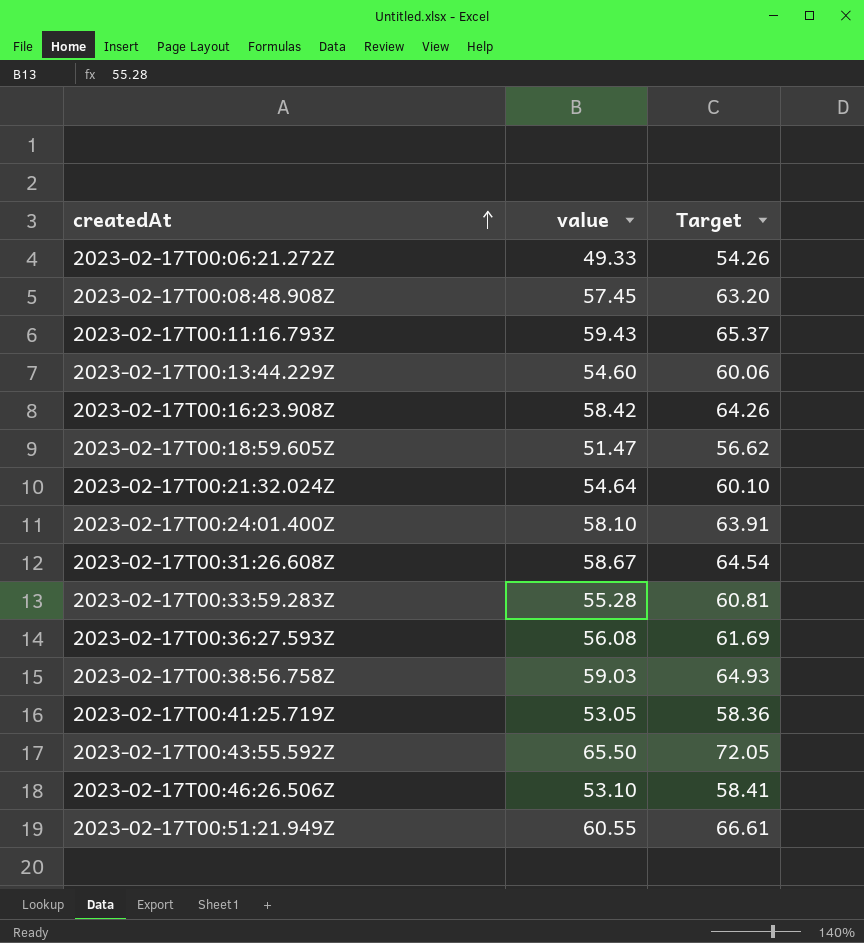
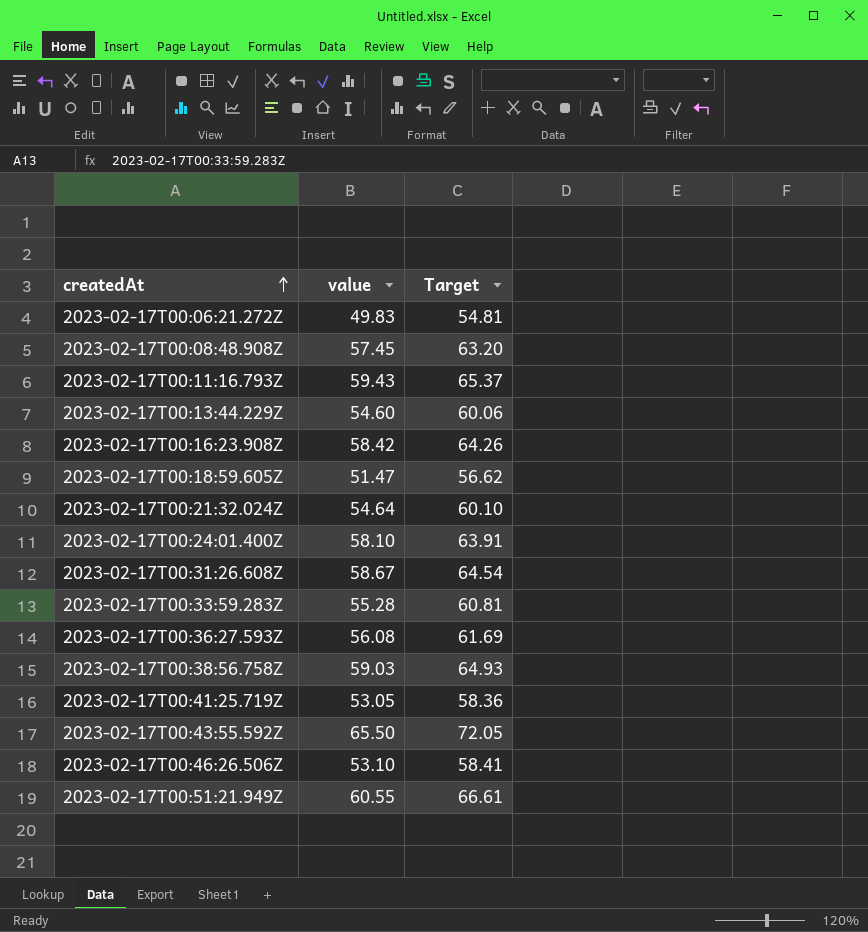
2023-02-17T00:06:21.272Z | value: 49.33 -> 49.83
2023-02-17T00:06:21.272Z | Target: 54.26 -> 54.81

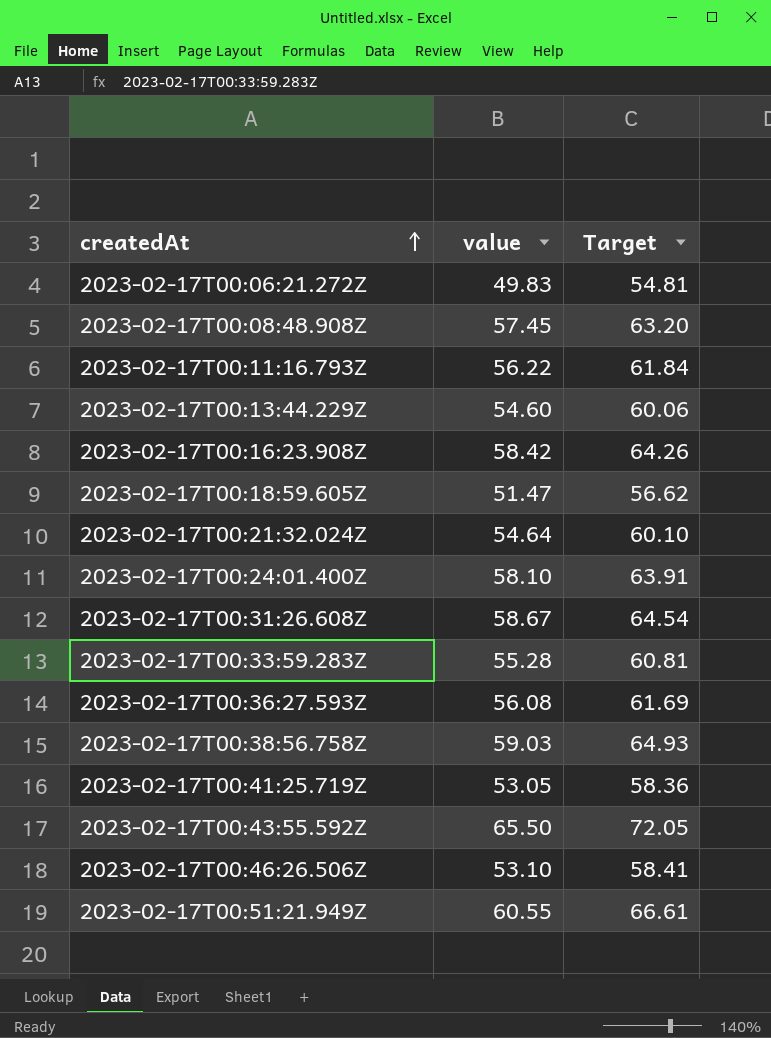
2023-02-17T00:11:16.793Z | value: 59.43 -> 56.22
2023-02-17T00:11:16.793Z | Target: 65.37 -> 61.84

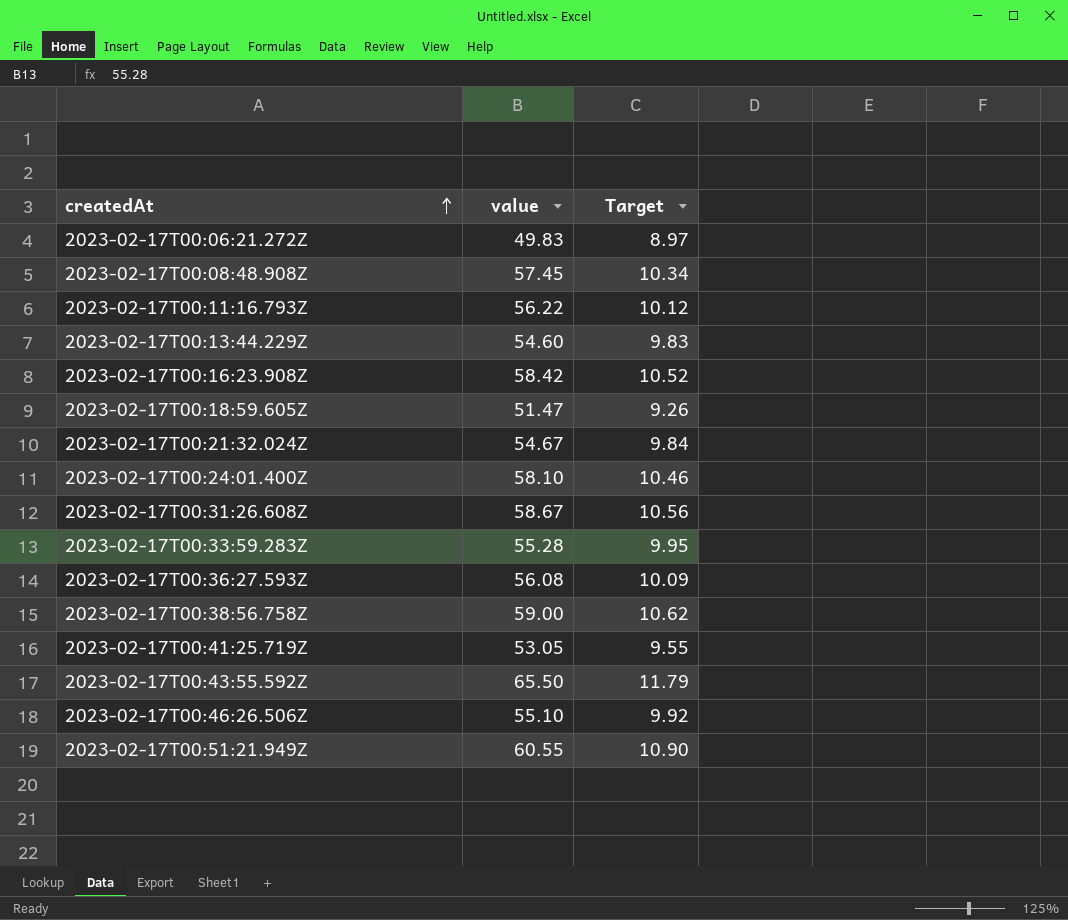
column Target | formula: [value] * 1.1 -> [value] * 0.18
2023-02-17T00:21:32.024Z | value: 54.64 -> 54.67
2023-02-17T00:38:56.758Z | value: 59.03 -> 59.00
2023-02-17T00:46:26.506Z | value: 53.10 -> 55.10

